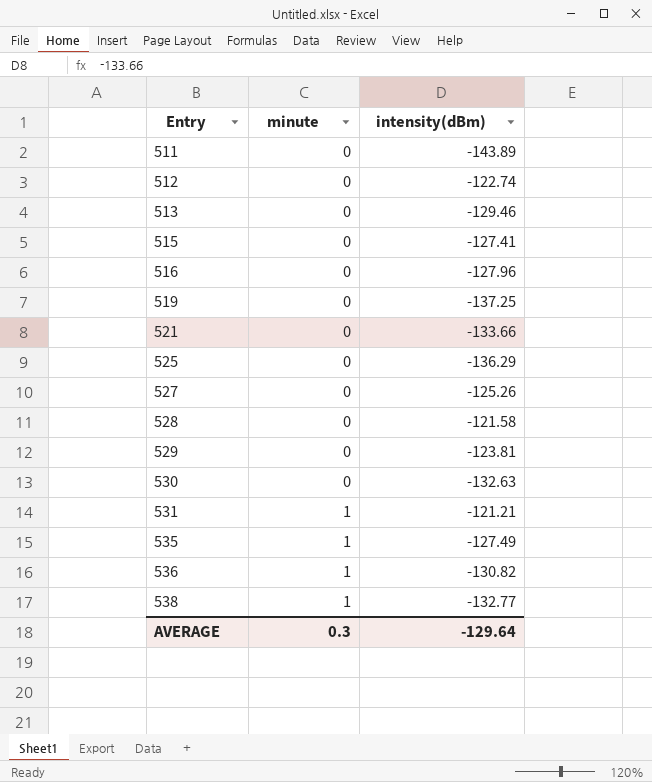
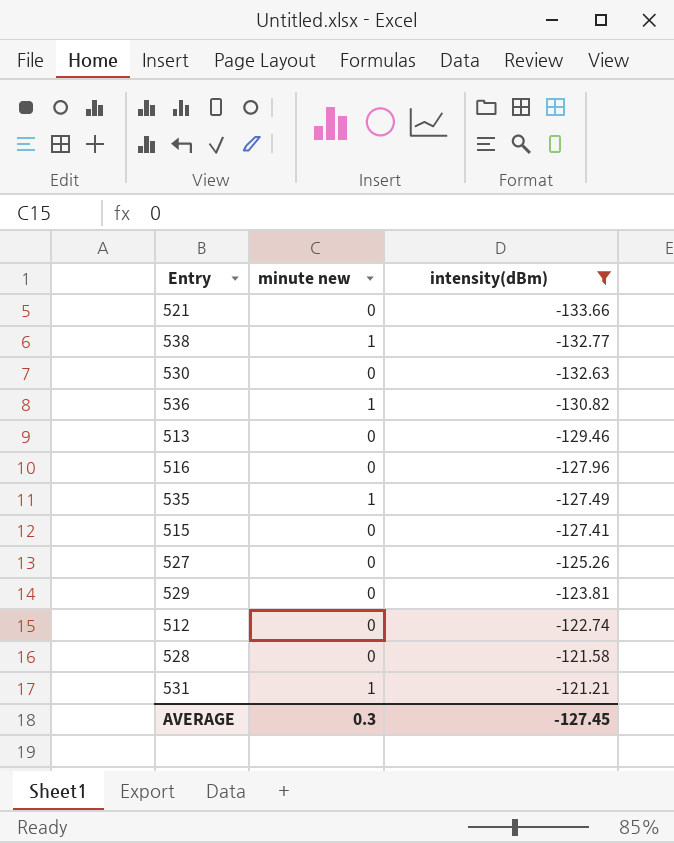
filter: none -> intensity(dBm) >= -133.66
row order: Entry ascending -> intensity(dBm) ascending
column name: minute -> minute new
AVERAGE | intensity(dBm): -129.64 -> -127.45

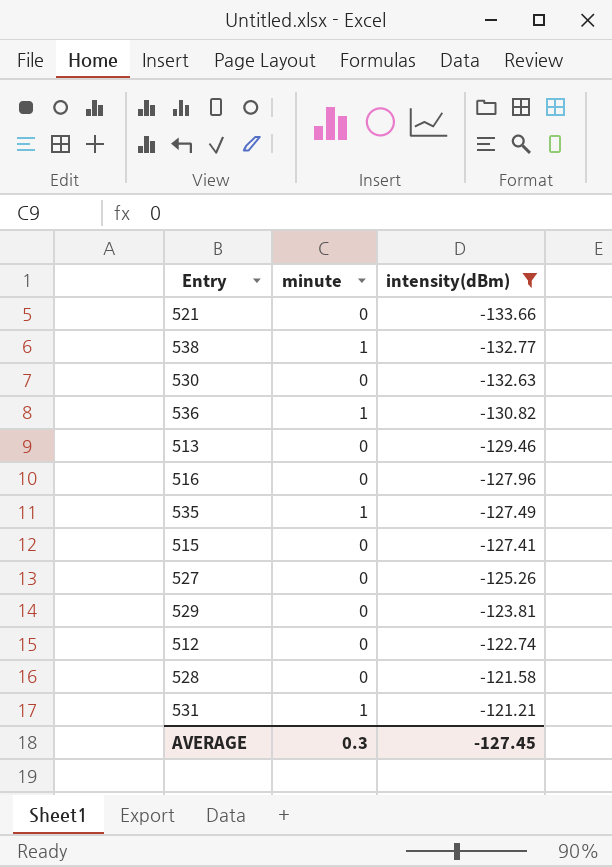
column name: minute new -> minute

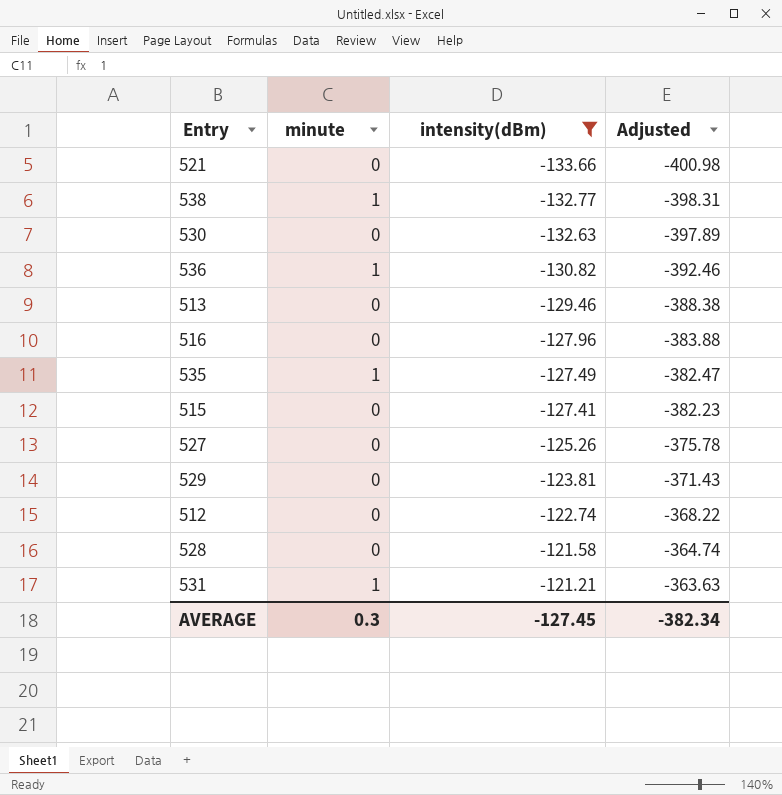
column Adjusted | formula: none -> [intensity(dBm)] * 3

